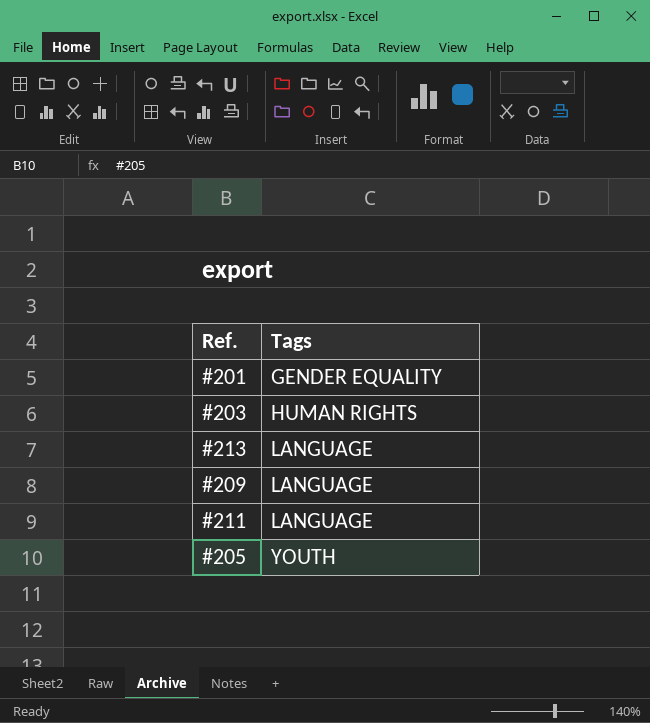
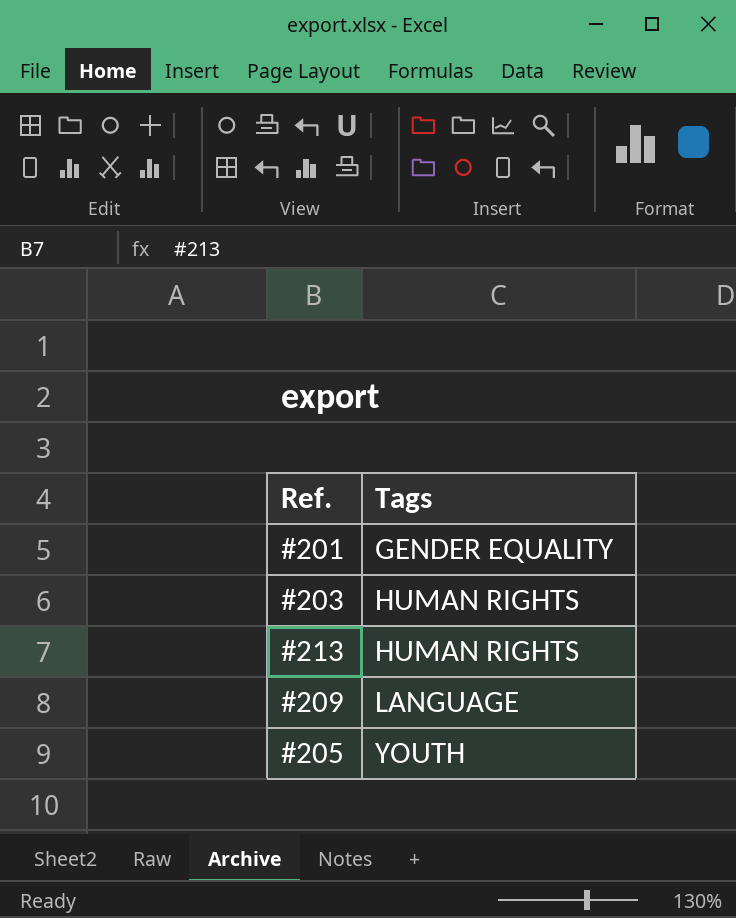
row #211: LANGUAGE -> none
#213 | Tags: LANGUAGE -> HUMAN RIGHTS

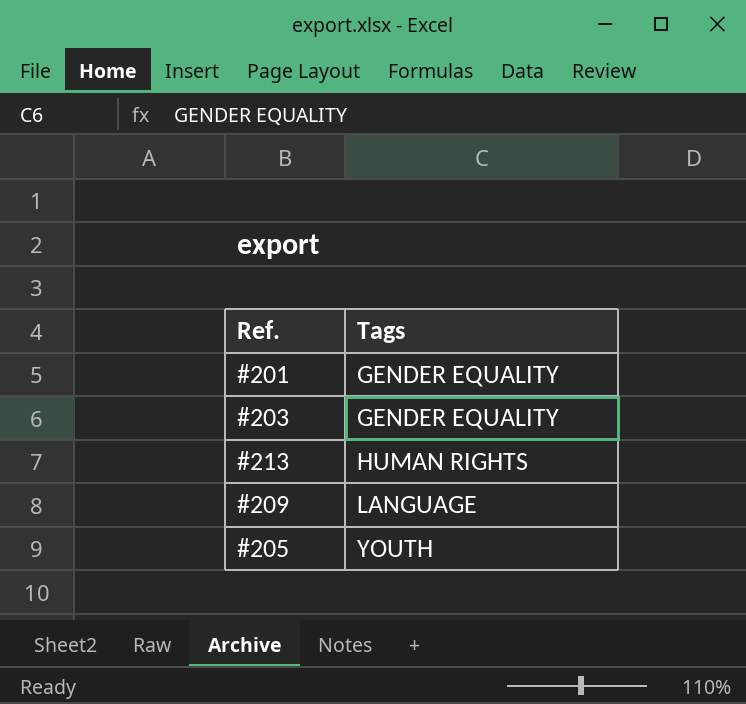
#203 | Tags: HUMAN RIGHTS -> GENDER EQUALITY

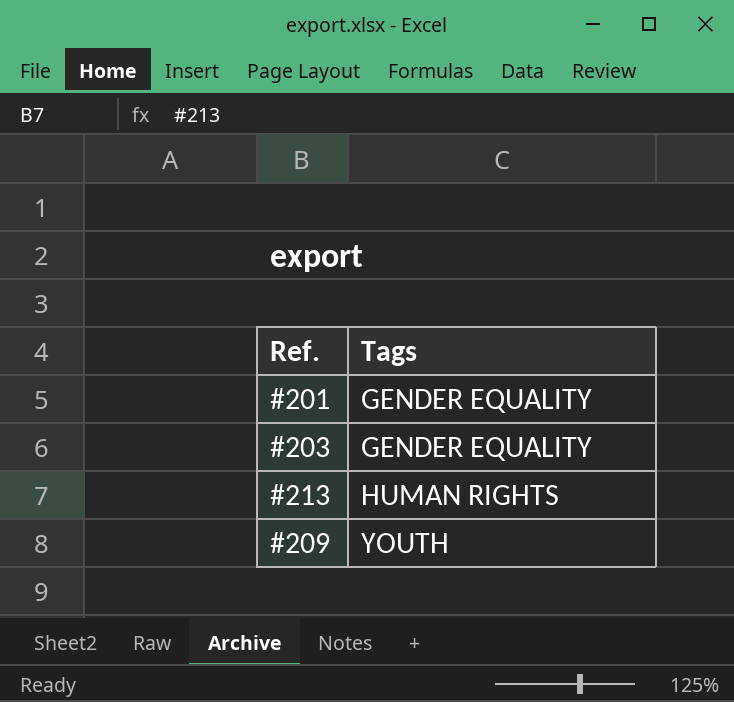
row #205: YOUTH -> none
#209 | Tags: LANGUAGE -> YOUTH

